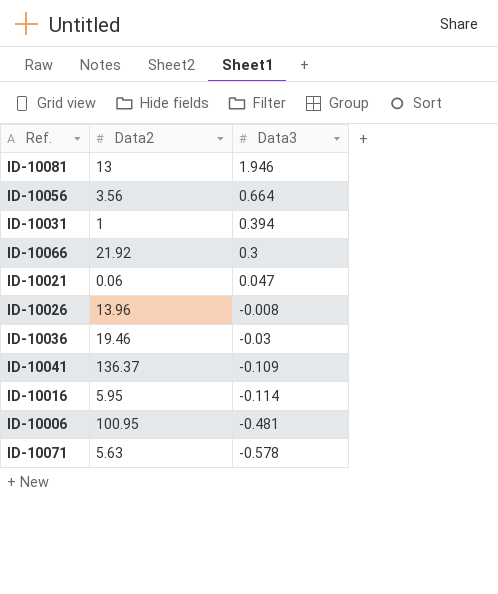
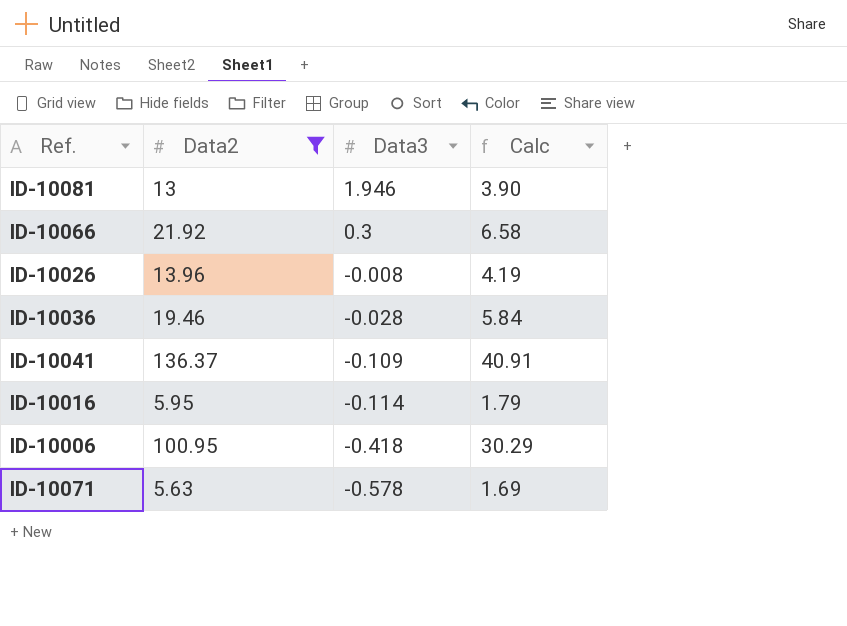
filter: none -> Data2 >= 5.63
column Calc | formula: none -> [Data2] * 0.3
ID-10036 | Data3: -0.03 -> -0.028
ID-10006 | Data3: -0.481 -> -0.418

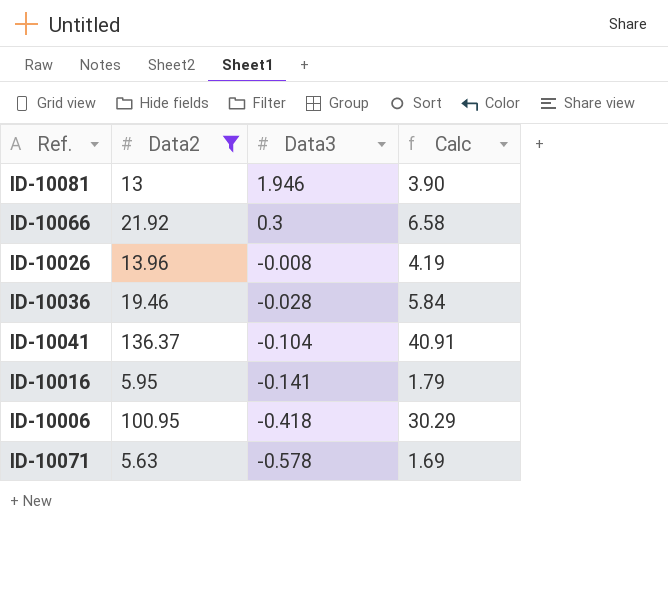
ID-10041 | Data3: -0.109 -> -0.104
ID-10016 | Data3: -0.114 -> -0.141

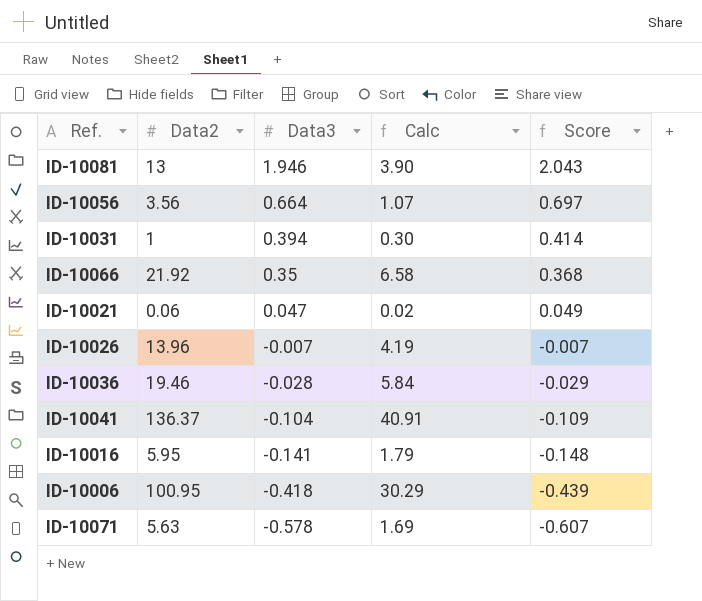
filter: Data2 >= 5.63 -> none
column Score | formula: none -> [Data3] * 1.05
ID-10066 | Data3: 0.3 -> 0.35
ID-10026 | Data3: -0.008 -> -0.007

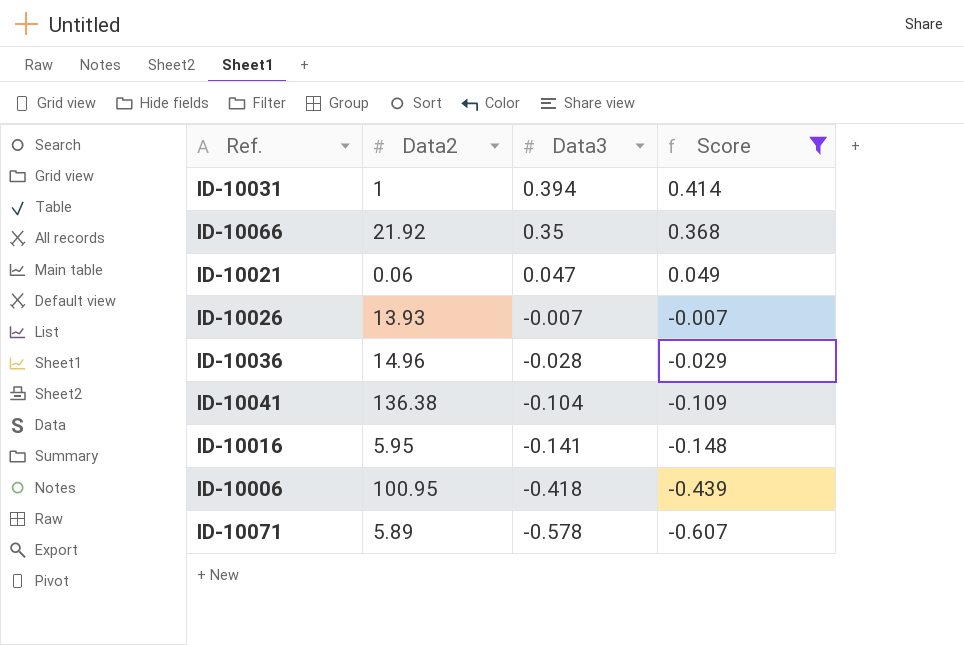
filter: none -> Score <= 0.414
column Calc | formula: [Data2] * 0.3 -> none
ID-10026 | Data2: 13.96 -> 13.93
ID-10036 | Data2: 19.46 -> 14.96
ID-10041 | Data2: 136.37 -> 136.38
ID-10071 | Data2: 5.63 -> 5.89

